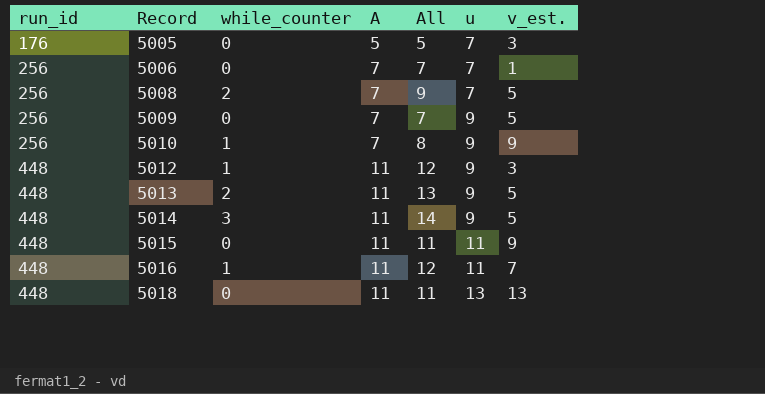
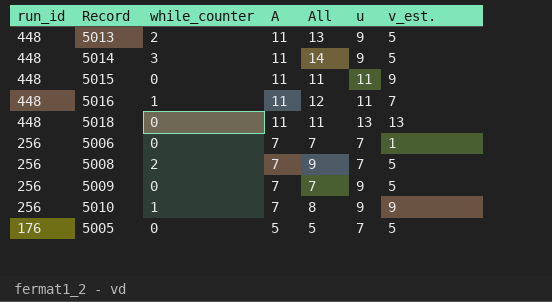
row order: run_id ascending -> run_id descending
row 5012: 448 | 1 | 11 | 12 | 9 | 3 -> none
5005 | v_est.: 3 -> 5

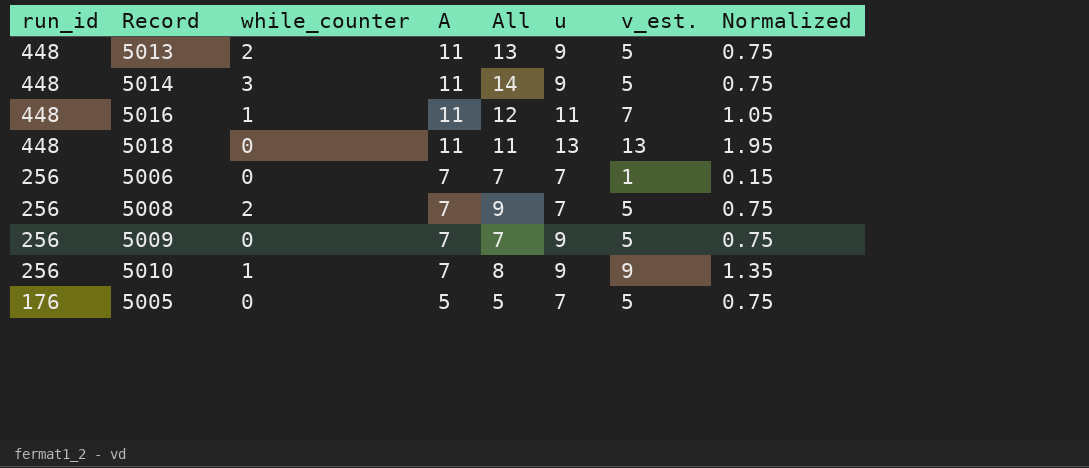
column Normalized | formula: none -> [v_est.] * 0.15
row 5015: 448 | 0 | 11 | 11 | 11 | 9 -> none

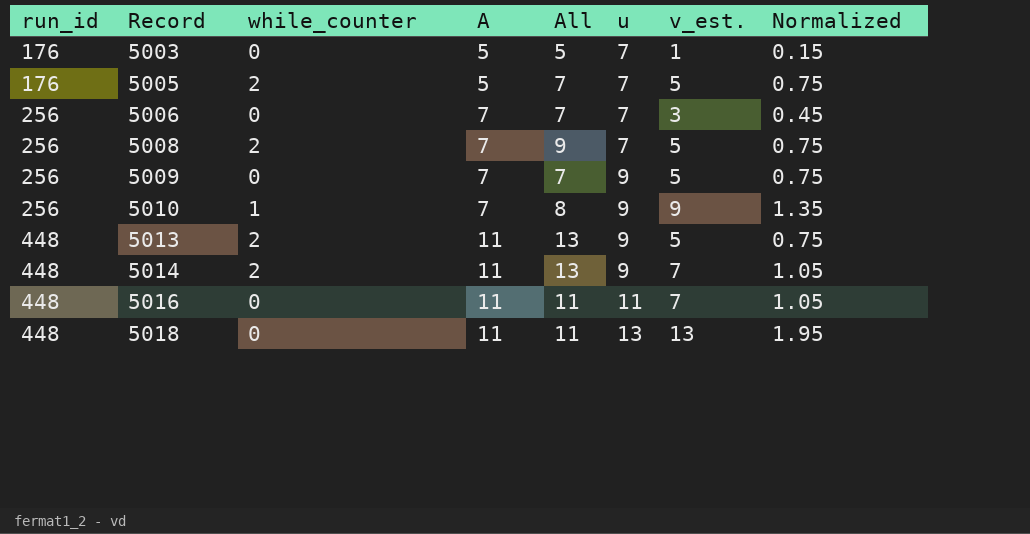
row order: run_id descending -> run_id ascending
row 5003: none -> 176 | 0 | 5 | 5 | 7 | 1 | 0.15
5005 | while_counter: 0 -> 2
5005 | All: 5 -> 7
5006 | v_est.: 1 -> 3
5006 | Normalized: 0.15 -> 0.45
5014 | while_counter: 3 -> 2
5014 | All: 14 -> 13
5014 | v_est.: 5 -> 7
5014 | Normalized: 0.75 -> 1.05
5016 | while_counter: 1 -> 0
5016 | All: 12 -> 11

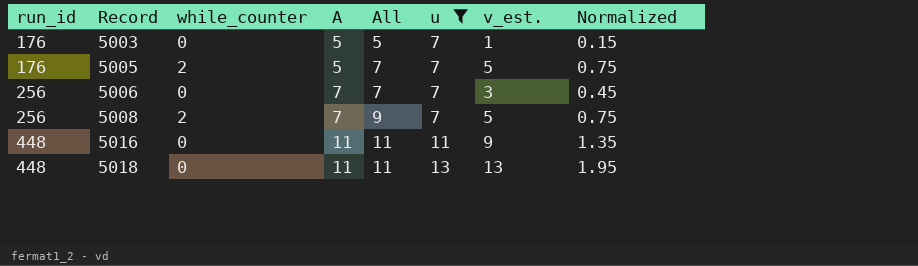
filter: none -> u != 9
5016 | v_est.: 7 -> 9
5016 | Normalized: 1.05 -> 1.35

